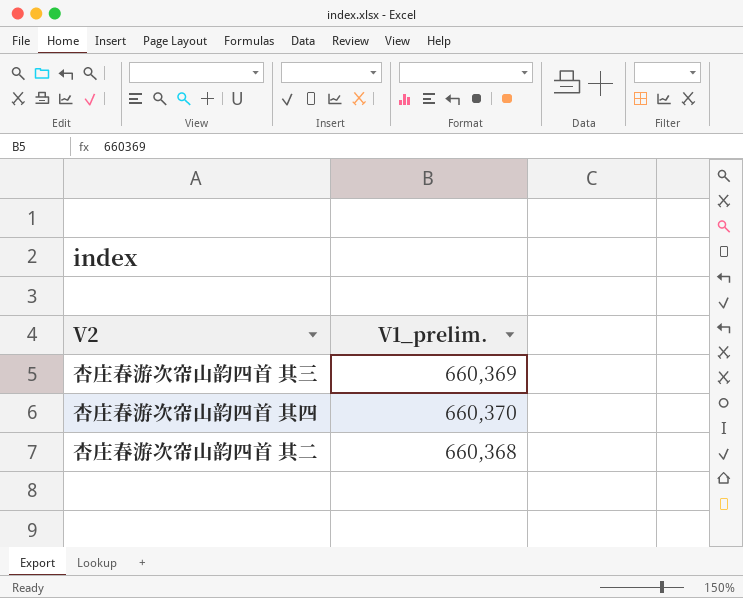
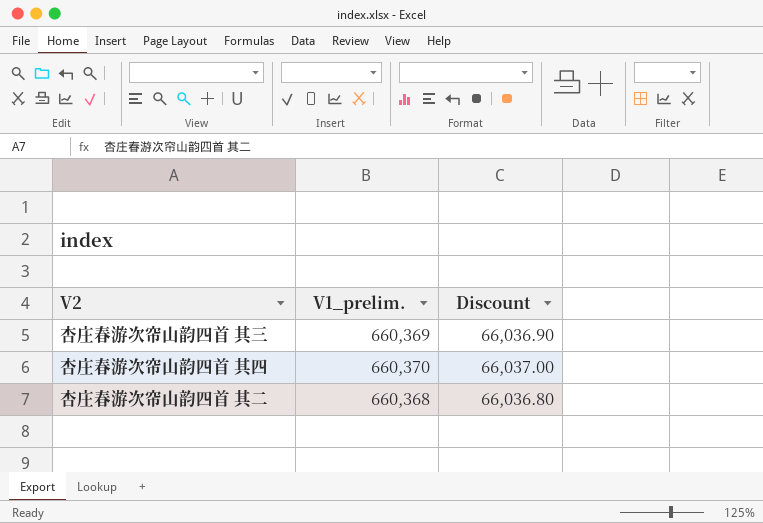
column Discount | formula: none -> [V1_prelim.] * 0.1

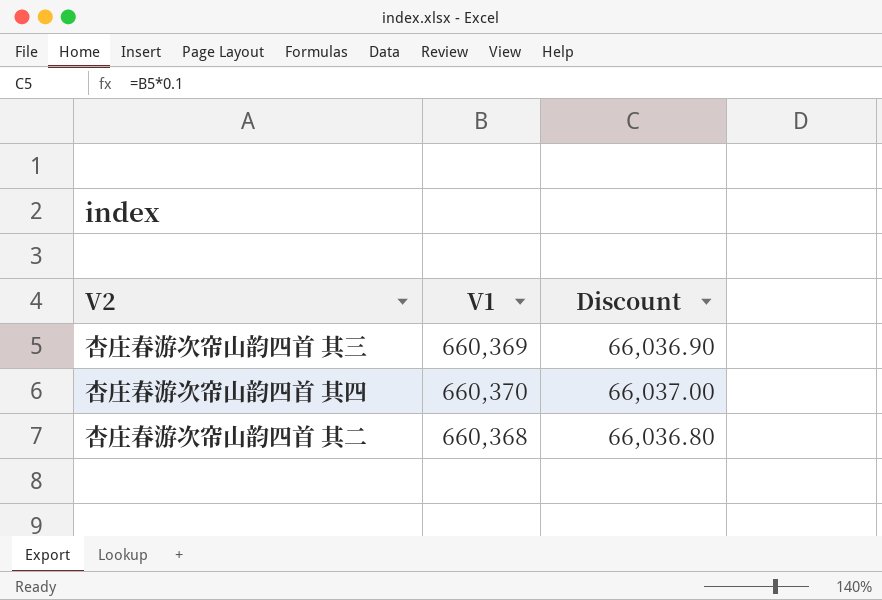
column name: V1_prelim. -> V1

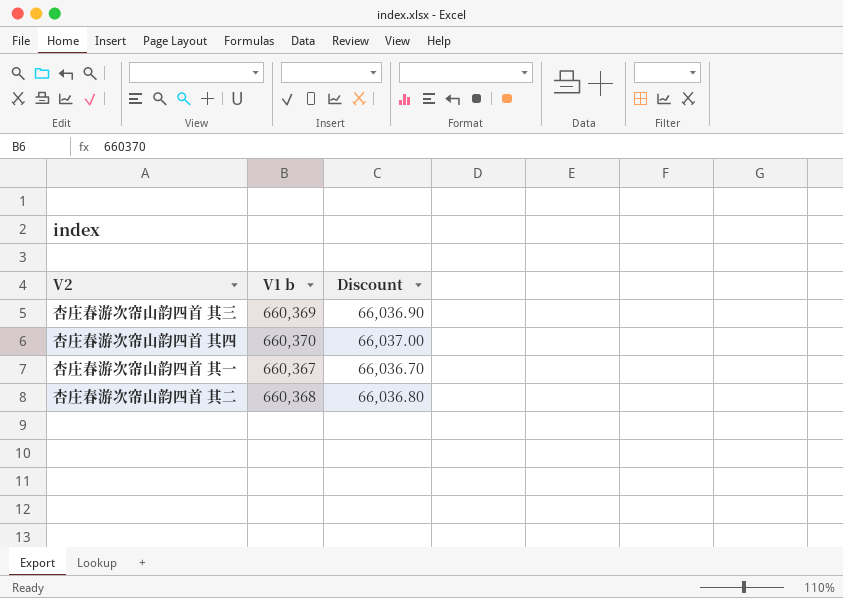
column name: V1 -> V1 b
row 杏庄春游次帘山韵四首 其一: none -> 660,367 | 66,036.70

